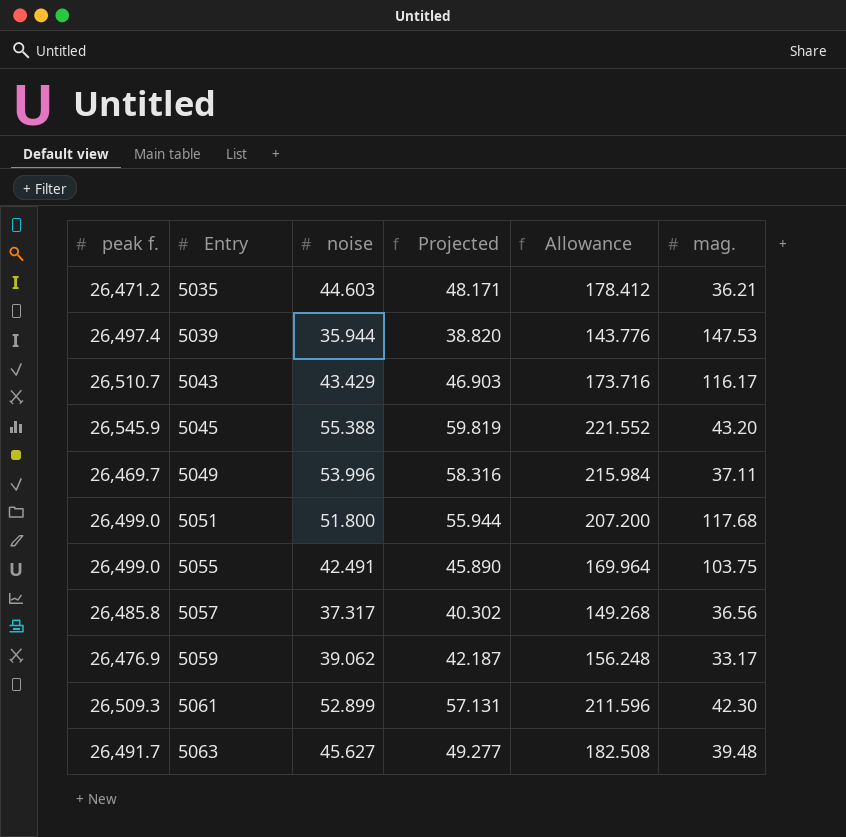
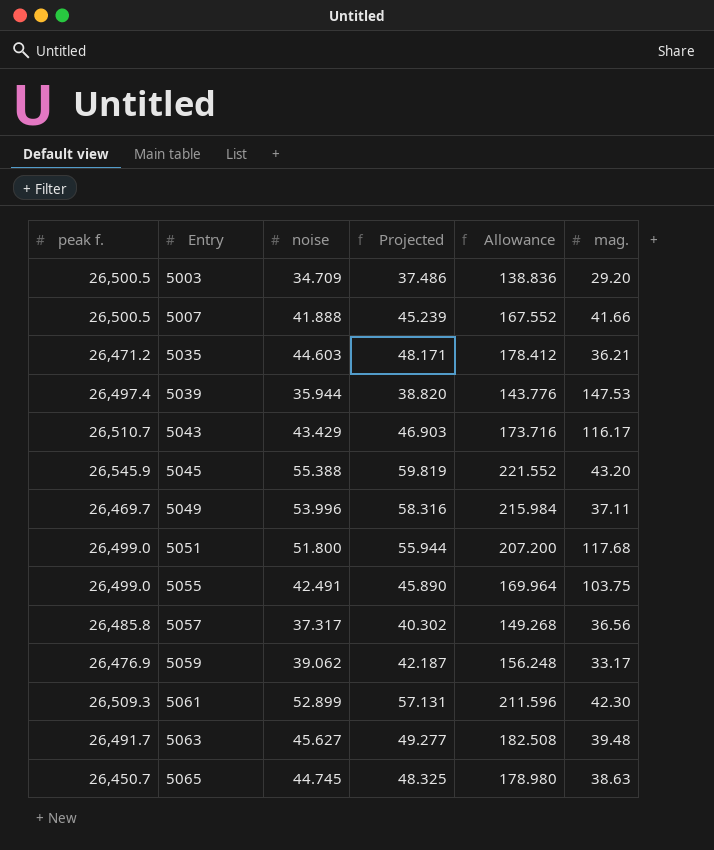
row 5003: none -> 26,500.5 | 34.709 | 37.486 | 138.836 | 29.20
row 5007: none -> 26,500.5 | 41.888 | 45.239 | 167.552 | 41.66
row 5065: none -> 26,450.7 | 44.745 | 48.325 | 178.980 | 38.63

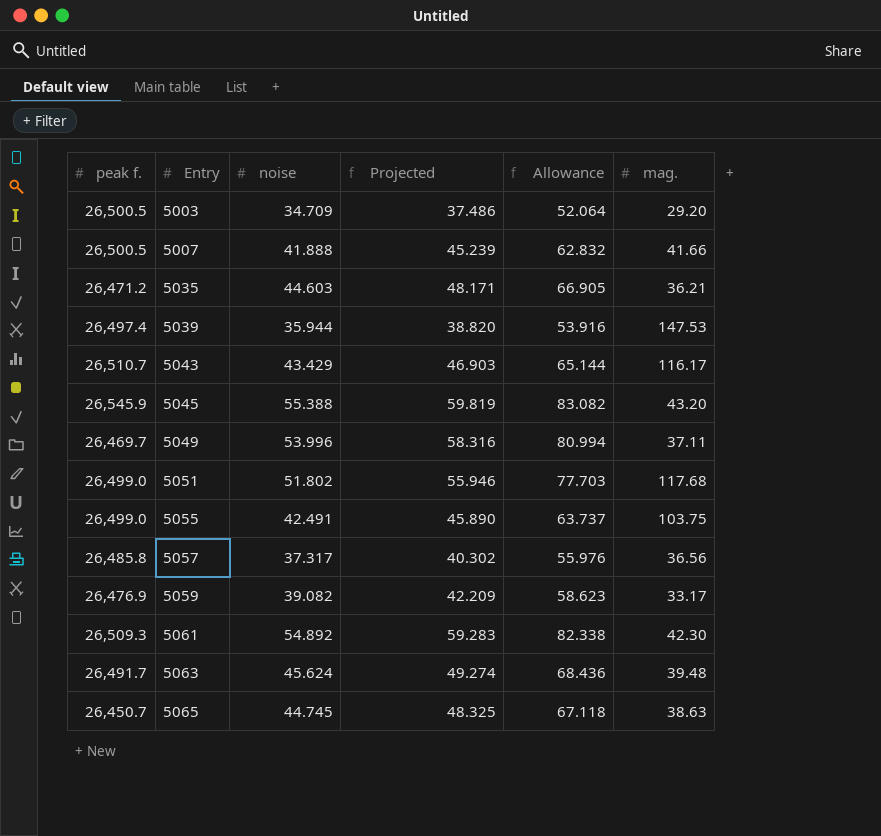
column Allowance | formula: [noise] * 4 -> [noise] * 1.5
5051 | noise: 51.800 -> 51.802
5051 | Projected: 55.944 -> 55.946
5059 | noise: 39.062 -> 39.082
5059 | Projected: 42.187 -> 42.209
5061 | noise: 52.899 -> 54.892
5061 | Projected: 57.131 -> 59.283
5063 | noise: 45.627 -> 45.624
5063 | Projected: 49.277 -> 49.274

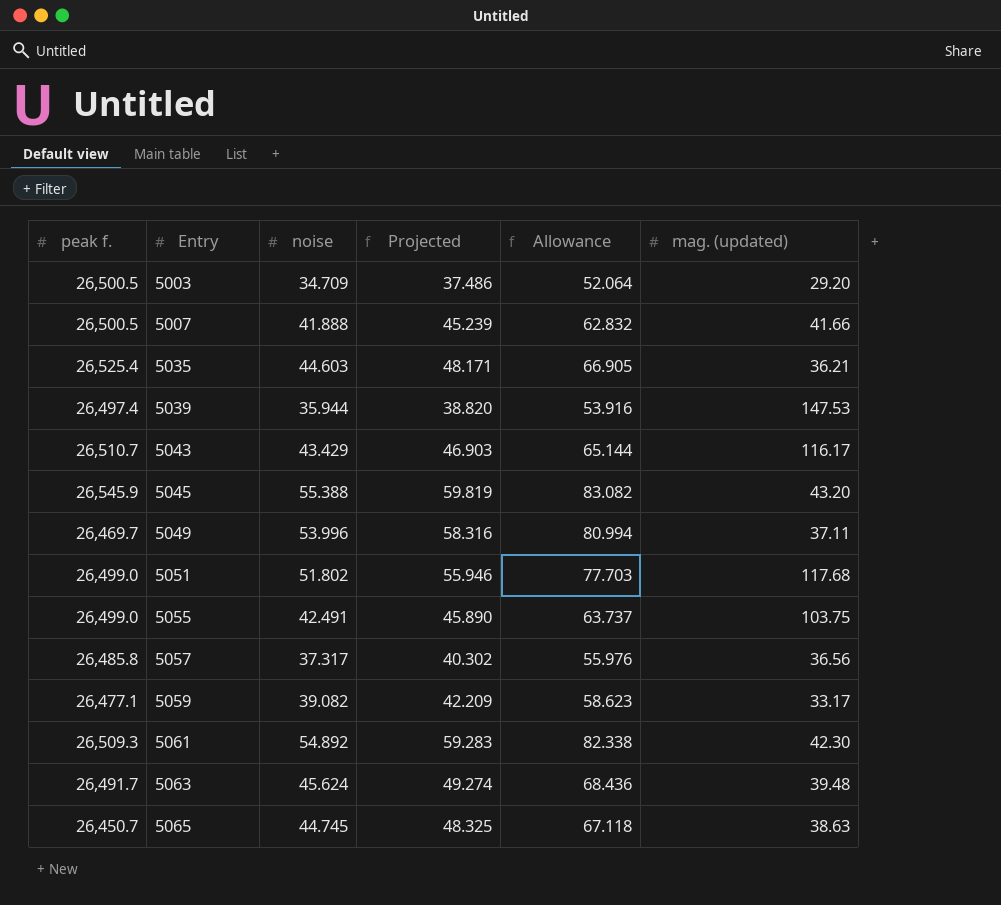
column name: mag. -> mag. (updated)
5035 | peak f.: 26,471.2 -> 26,525.4
5059 | peak f.: 26,476.9 -> 26,477.1

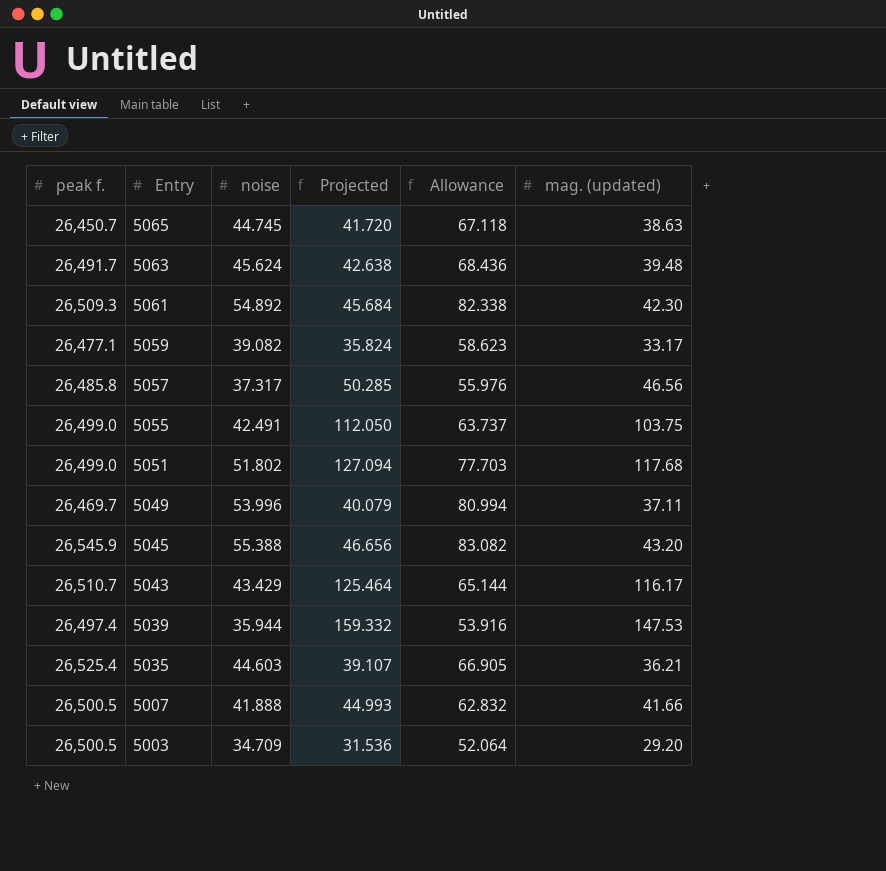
row order: Entry ascending -> Entry descending
column Projected | formula: [noise] * 1.08 -> [mag. (updated)] * 1.08
5057 | mag. (updated): 36.56 -> 46.56

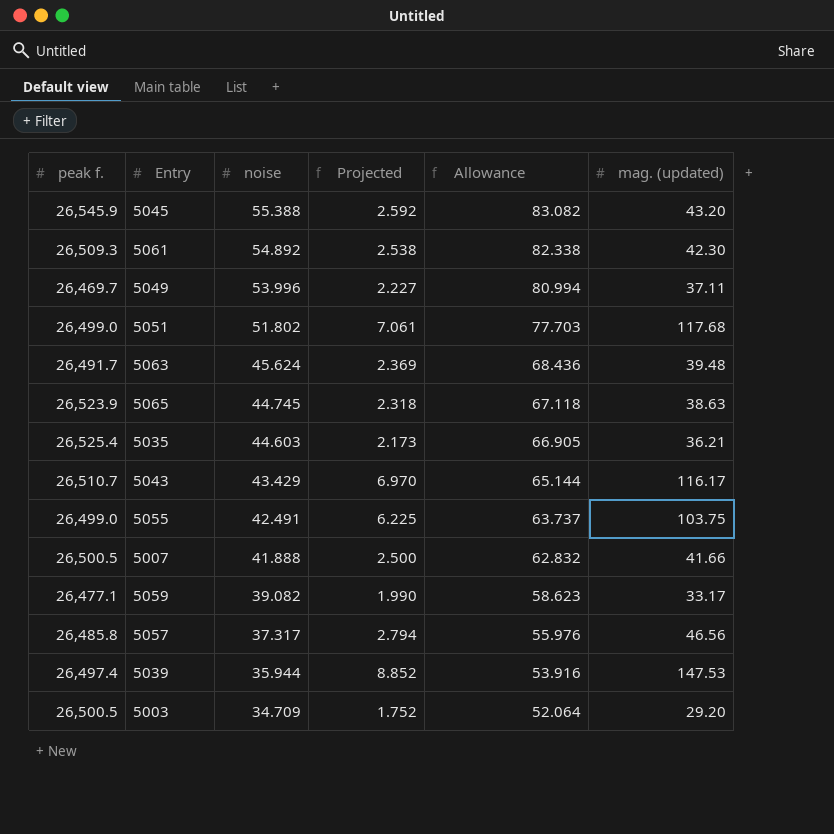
row order: Entry descending -> noise descending
column Projected | formula: [mag. (updated)] * 1.08 -> [mag. (updated)] * 0.06
5065 | peak f.: 26,450.7 -> 26,523.9

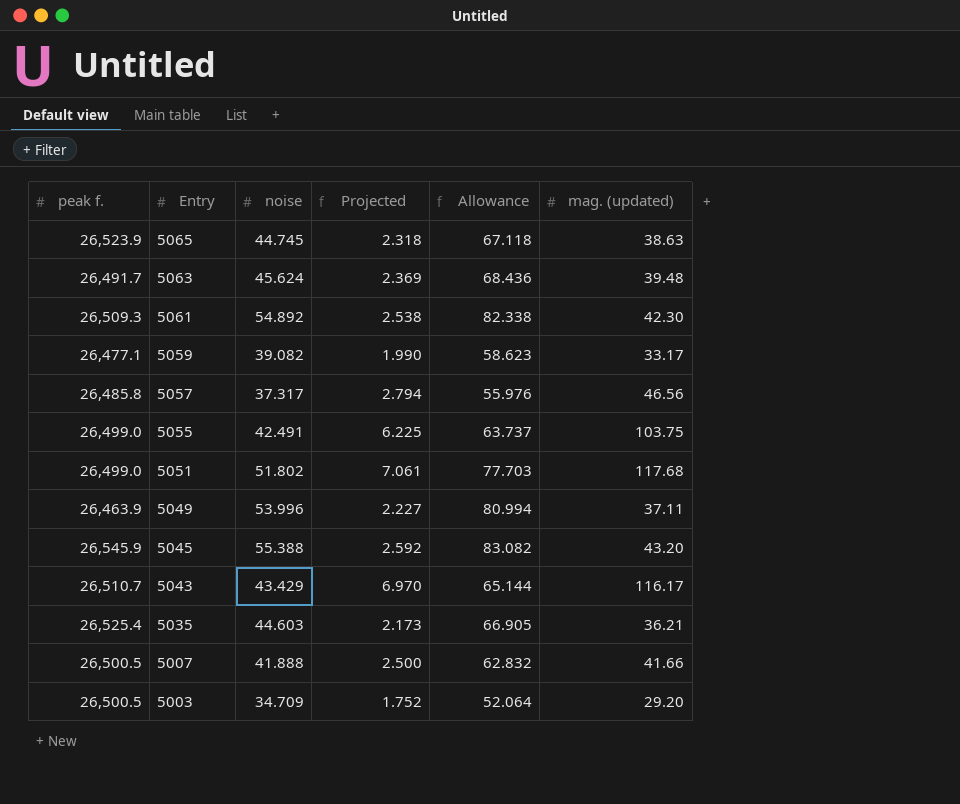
row order: noise descending -> Entry descending
row 5039: 26,497.4 | 35.944 | 8.852 | 53.916 | 147.53 -> none
5049 | peak f.: 26,469.7 -> 26,463.9

